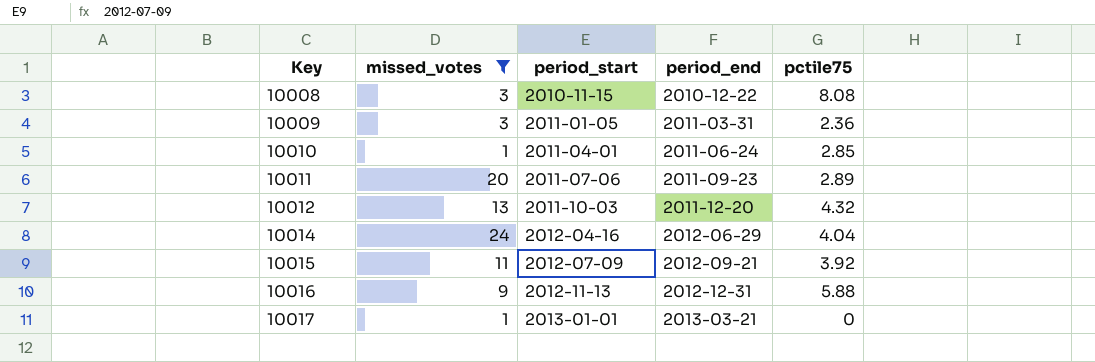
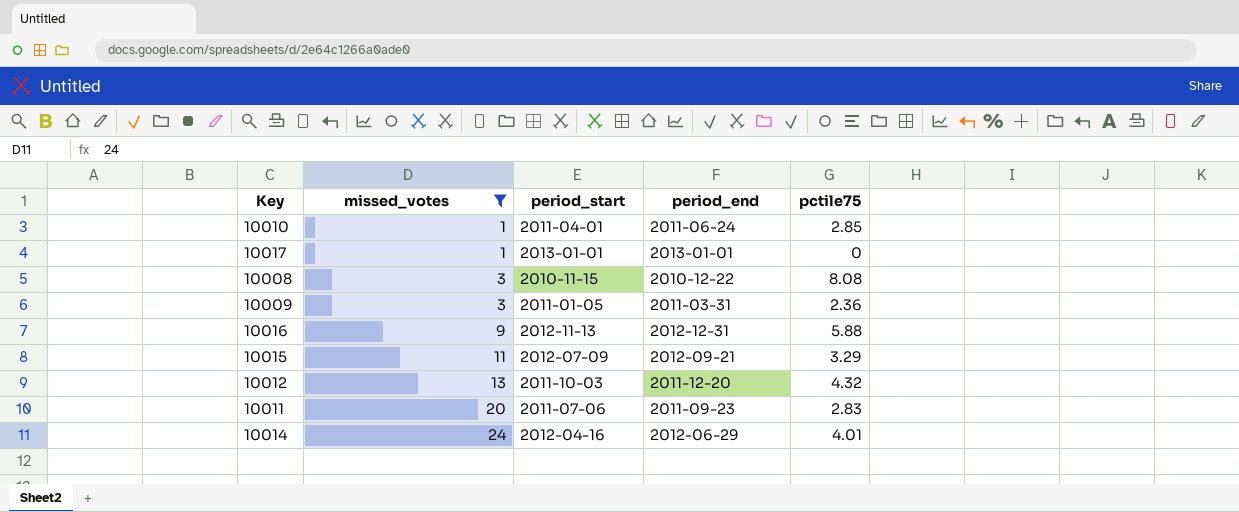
row order: Key ascending -> missed_votes ascending
10017 | period_end: 2013-03-21 -> 2013-01-01
10015 | pctile75: 3.92 -> 3.29
10011 | pctile75: 2.89 -> 2.83
10014 | pctile75: 4.04 -> 4.01

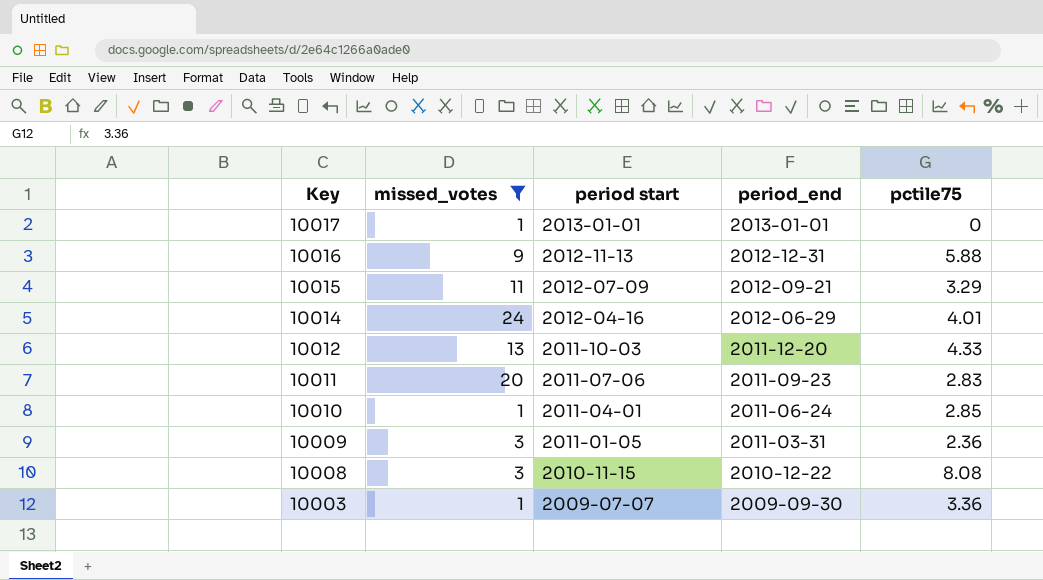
row order: missed_votes ascending -> Key descending
column name: period_start -> period start
10012 | pctile75: 4.32 -> 4.33
row 10003: none -> 1 | 2009-07-07 | 2009-09-30 | 3.36

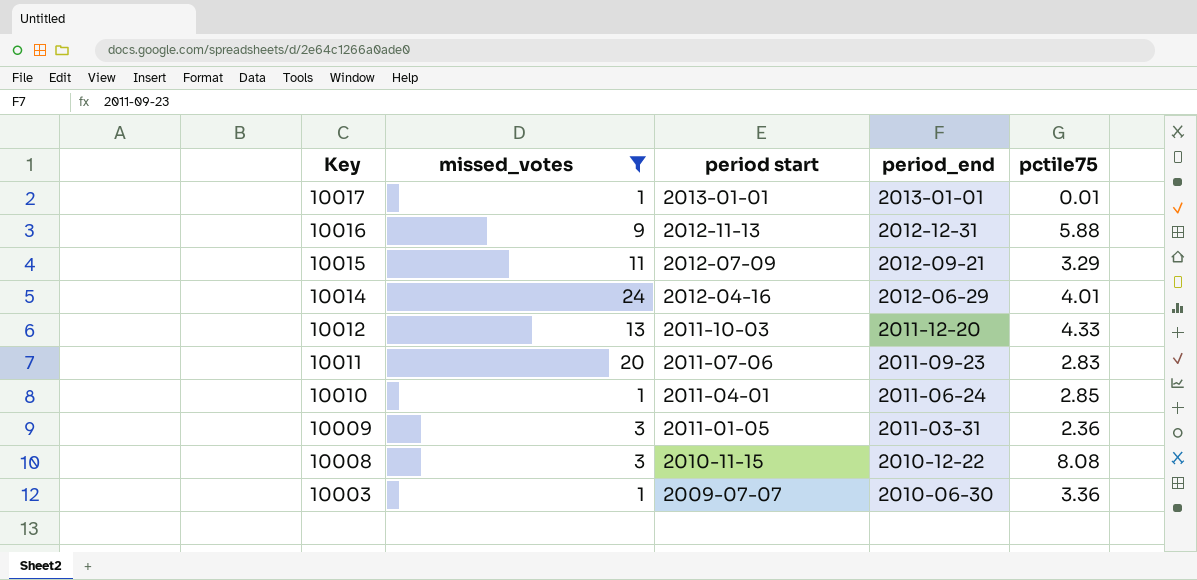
10017 | pctile75: 0 -> 0.01
10003 | period_end: 2009-09-30 -> 2010-06-30

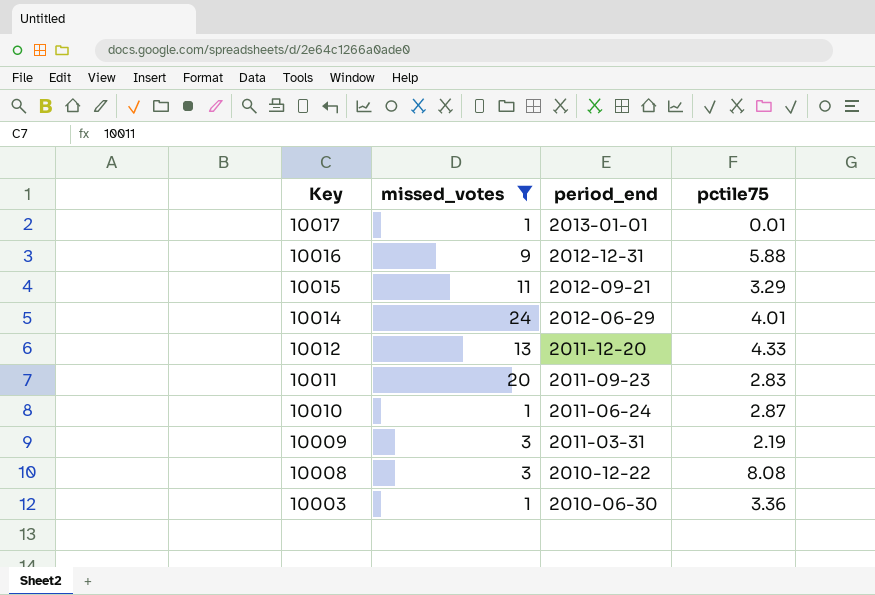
column period start | position: 3 -> none
10010 | pctile75: 2.85 -> 2.87
10009 | pctile75: 2.36 -> 2.19

